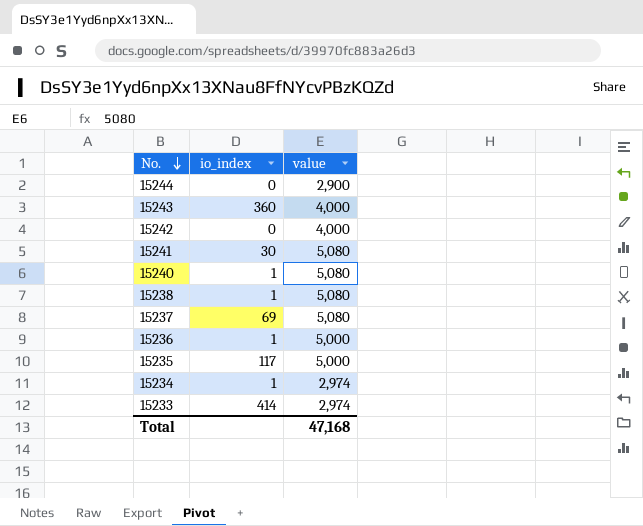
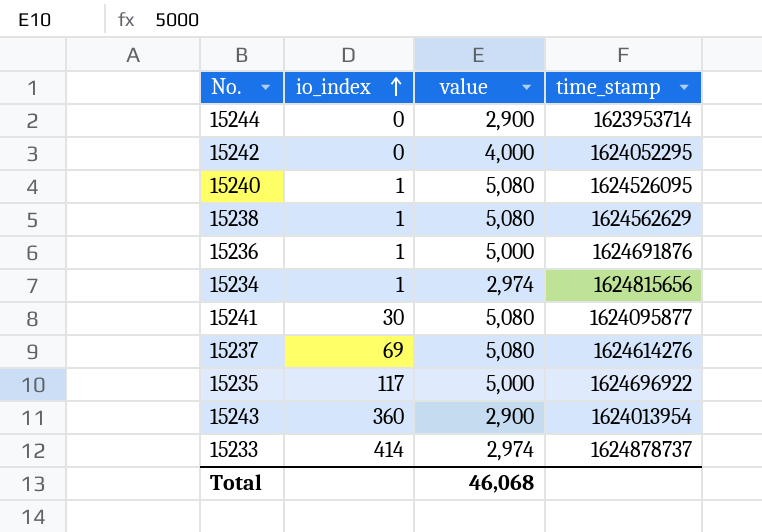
row order: No. descending -> io_index ascending
column time_stamp | position: none -> 4
15243 | value: 4,000 -> 2,900
Total | value: 47,168 -> 46,068

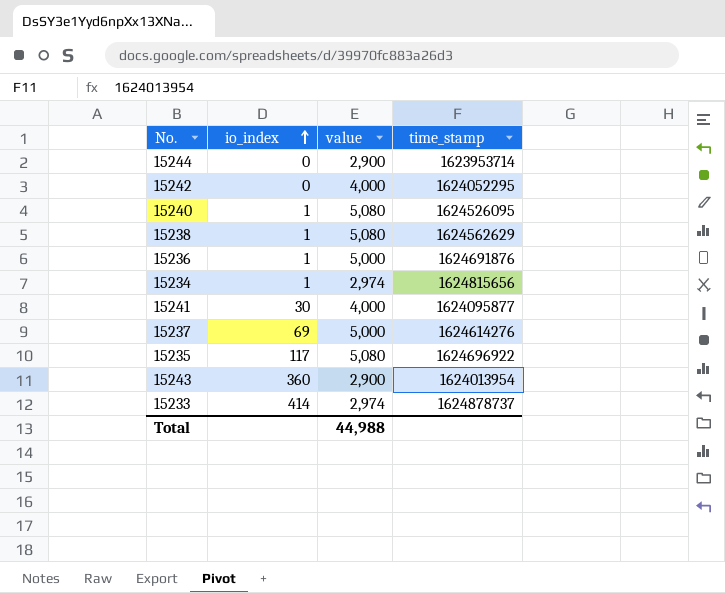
15241 | value: 5,080 -> 4,000
15237 | value: 5,080 -> 5,000
15235 | value: 5,000 -> 5,080
Total | value: 46,068 -> 44,988

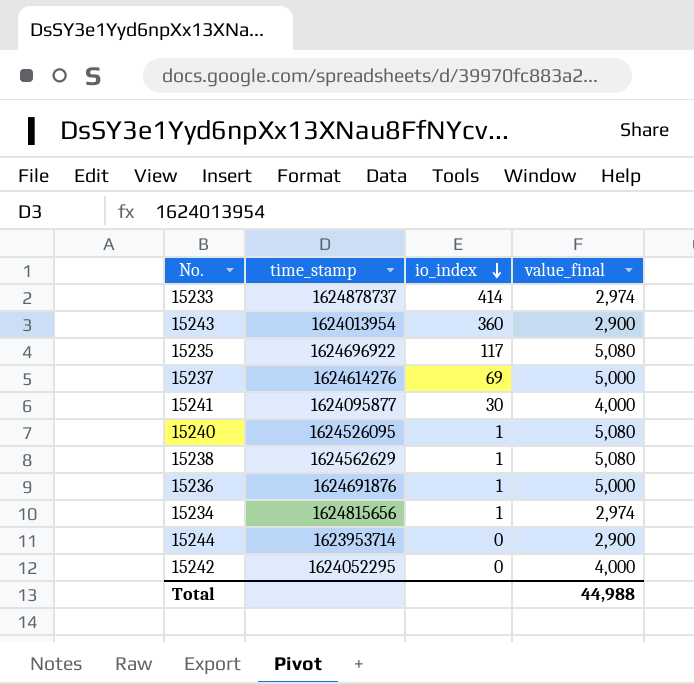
row order: io_index ascending -> io_index descending
column time_stamp | position: 4 -> 2
column name: value -> value_final

